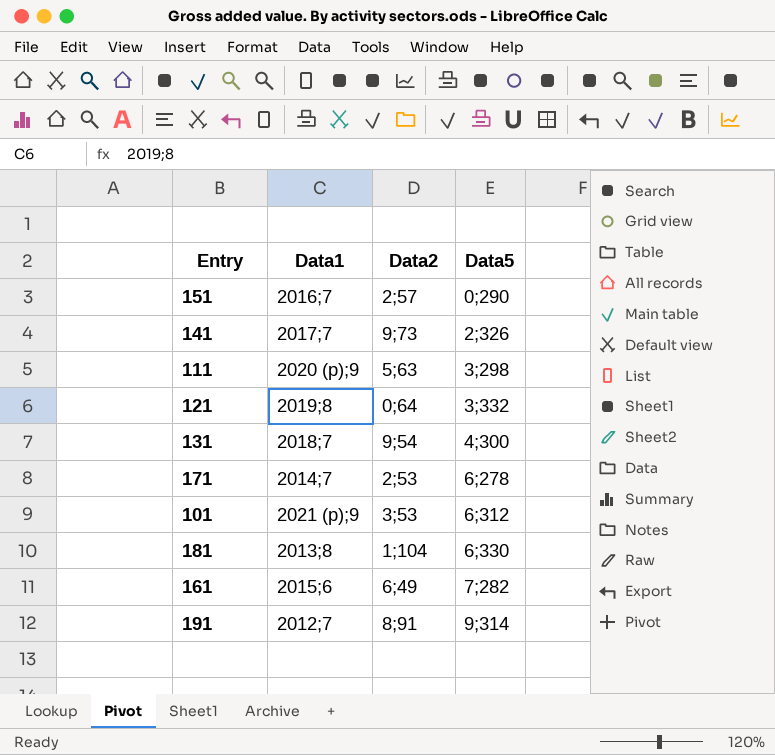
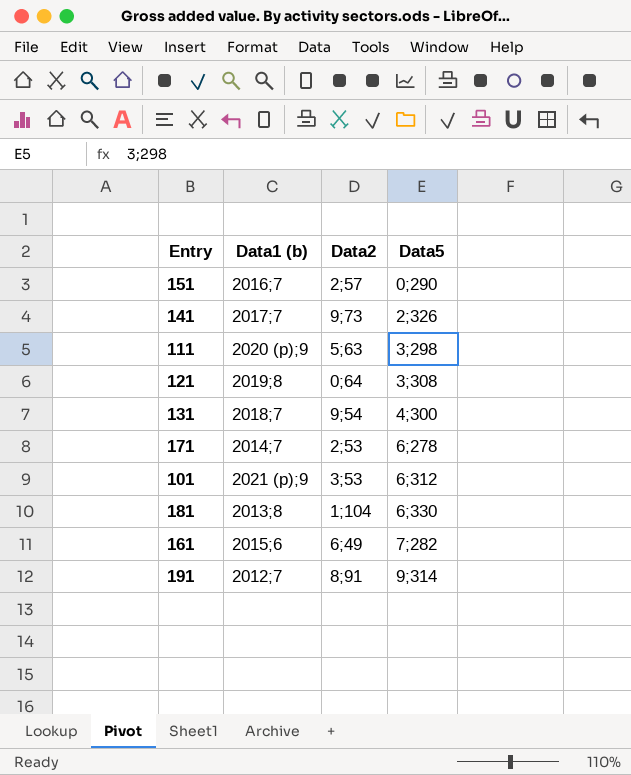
column name: Data1 -> Data1 (b)
121 | Data5: 3;332 -> 3;308

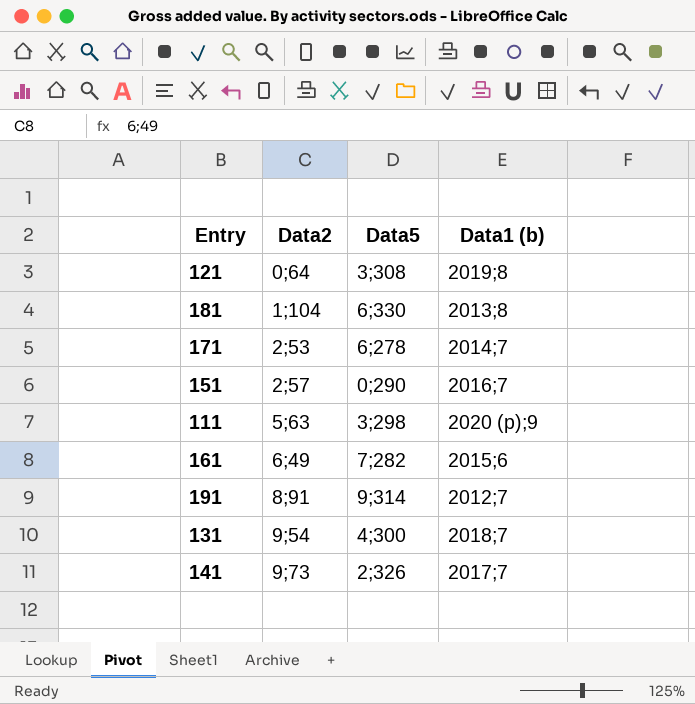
row order: Data5 ascending -> Data2 ascending
column Data1 (b) | position: 2 -> 4
row 101: 2021 (p);9 | 3;53 | 6;312 -> none

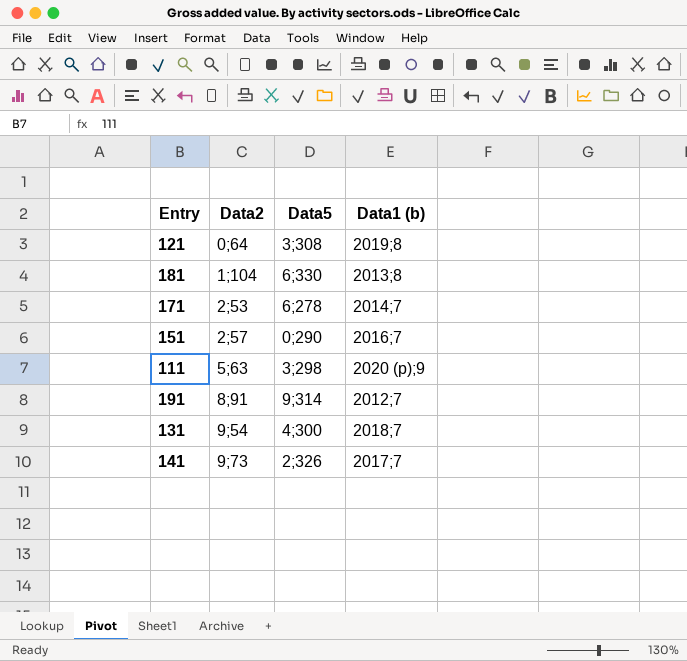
row 161: 6;49 | 7;282 | 2015;6 -> none

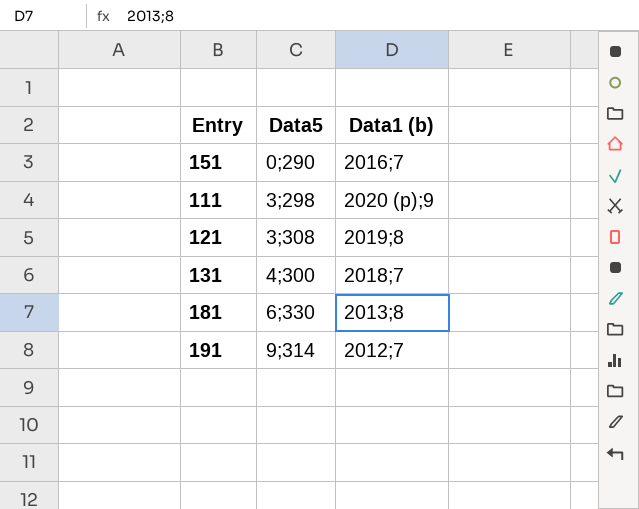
row order: Data2 ascending -> Data5 ascending
column Data2 | position: 2 -> none
row 171: 2;53 | 6;278 | 2014;7 -> none
row 141: 9;73 | 2;326 | 2017;7 -> none

